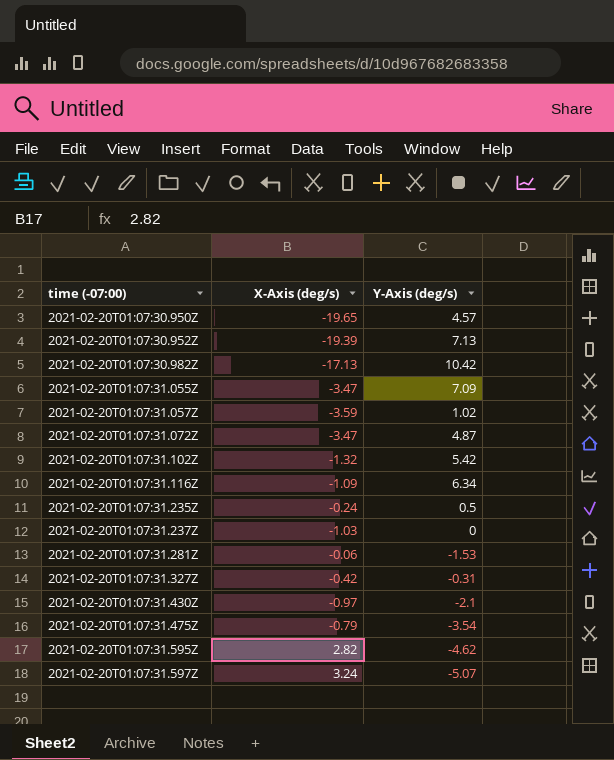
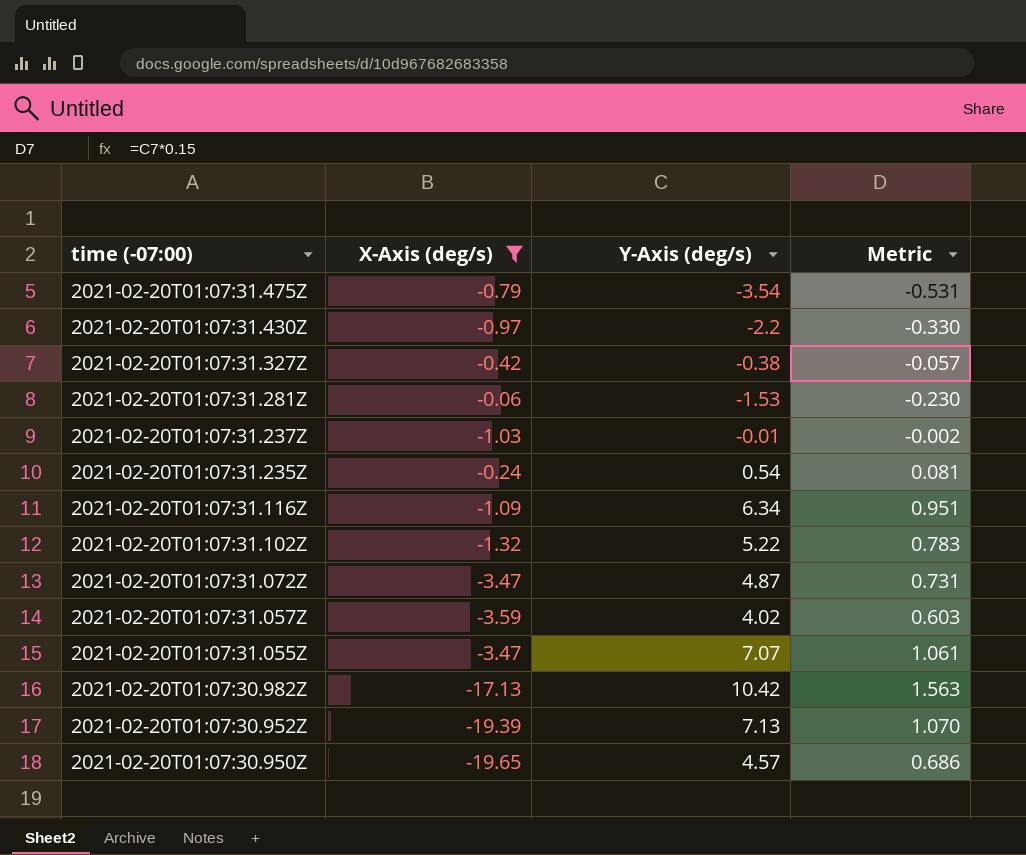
filter: none -> X-Axis (deg/s) <= -0.06
row order: time (-07:00) ascending -> time (-07:00) descending
column Metric | formula: none -> [Y-Axis (deg/s)] * 0.15
2021-02-20T01:07:31.430Z | Y-Axis (deg/s): -2.1 -> -2.2
2021-02-20T01:07:31.327Z | Y-Axis (deg/s): -0.31 -> -0.38
2021-02-20T01:07:31.237Z | Y-Axis (deg/s): 0 -> -0.01
2021-02-20T01:07:31.235Z | Y-Axis (deg/s): 0.5 -> 0.54
2021-02-20T01:07:31.102Z | Y-Axis (deg/s): 5.42 -> 5.22
2021-02-20T01:07:31.057Z | Y-Axis (deg/s): 1.02 -> 4.02
2021-02-20T01:07:31.055Z | Y-Axis (deg/s): 7.09 -> 7.07

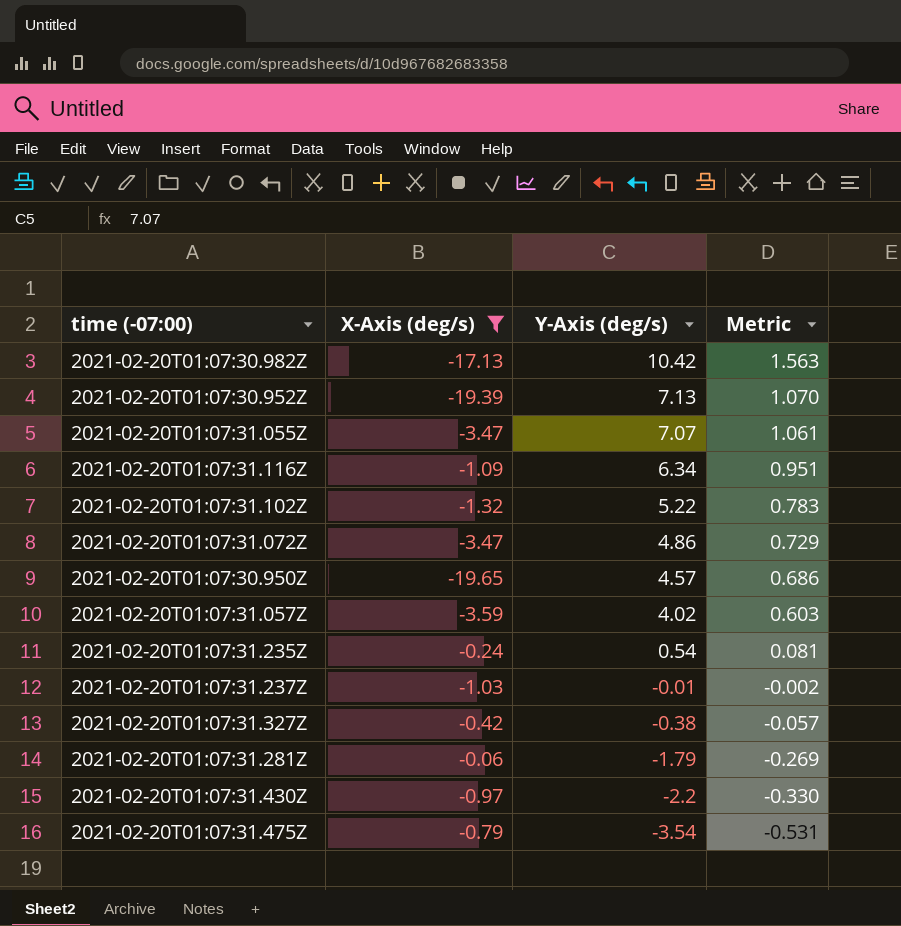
row order: time (-07:00) descending -> Y-Axis (deg/s) descending
2021-02-20T01:07:31.072Z | Y-Axis (deg/s): 4.87 -> 4.86
2021-02-20T01:07:31.072Z | Metric: 0.731 -> 0.729
2021-02-20T01:07:31.281Z | Y-Axis (deg/s): -1.53 -> -1.79
2021-02-20T01:07:31.281Z | Metric: -0.230 -> -0.269

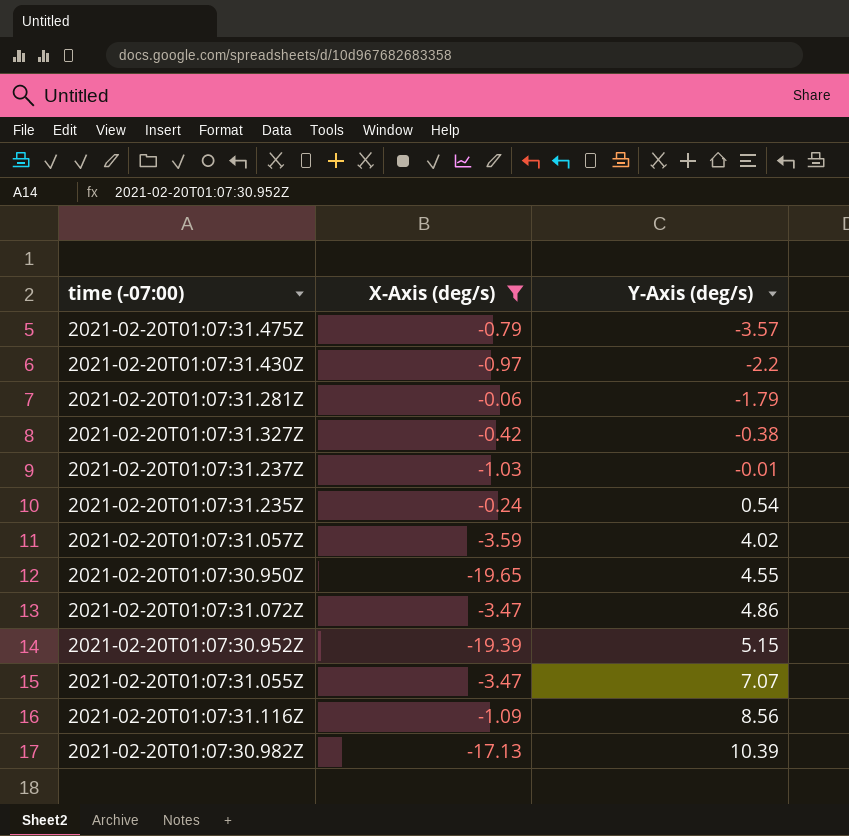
row order: Y-Axis (deg/s) descending -> Y-Axis (deg/s) ascending
column Metric | formula: [Y-Axis (deg/s)] * 0.15 -> none
row 2021-02-20T01:07:31.102Z: -1.32 | 5.22 | 0.783 -> none
2021-02-20T01:07:31.475Z | Y-Axis (deg/s): -3.54 -> -3.57
2021-02-20T01:07:30.950Z | Y-Axis (deg/s): 4.57 -> 4.55
2021-02-20T01:07:30.952Z | Y-Axis (deg/s): 7.13 -> 5.15
2021-02-20T01:07:31.116Z | Y-Axis (deg/s): 6.34 -> 8.56
2021-02-20T01:07:30.982Z | Y-Axis (deg/s): 10.42 -> 10.39

